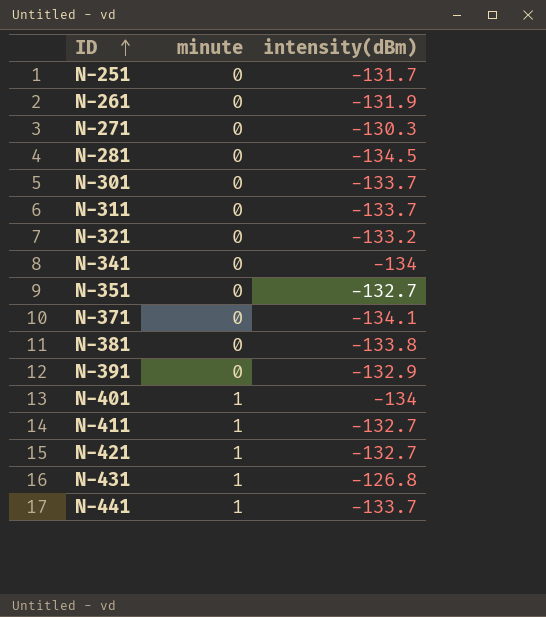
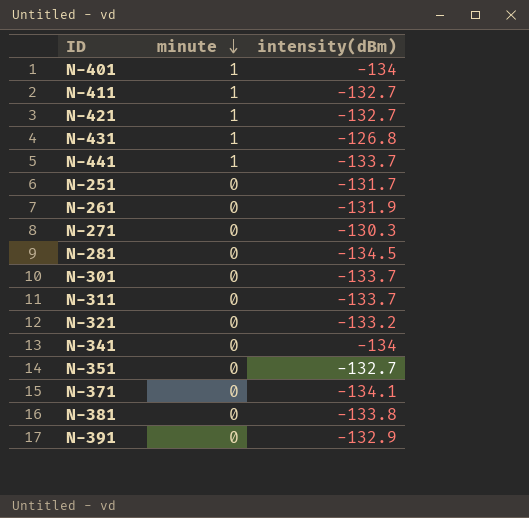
row order: ID ascending -> minute descending

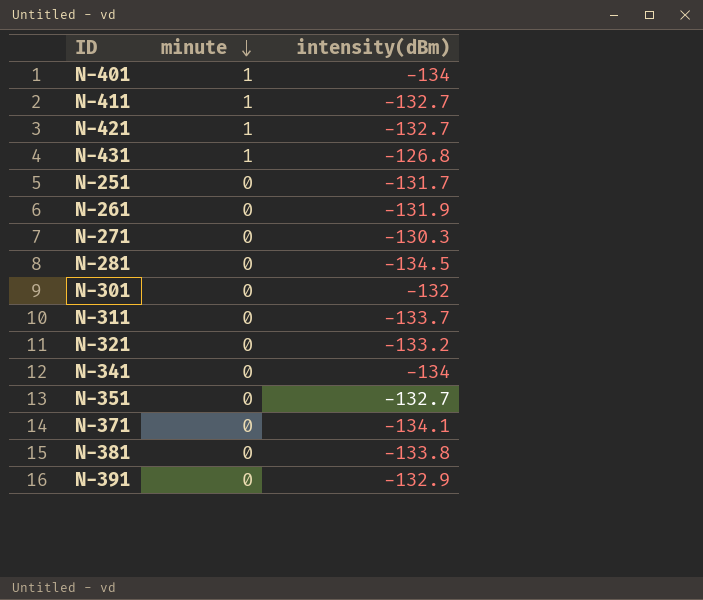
row N-441: 1 | -133.7 -> none
N-301 | intensity(dBm): -133.7 -> -132

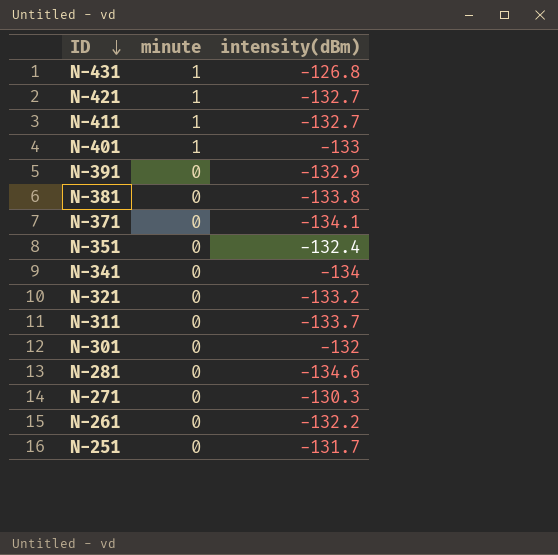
row order: minute descending -> ID descending
N-401 | intensity(dBm): -134 -> -133
N-351 | intensity(dBm): -132.7 -> -132.4
N-281 | intensity(dBm): -134.5 -> -134.6
N-261 | intensity(dBm): -131.9 -> -132.2

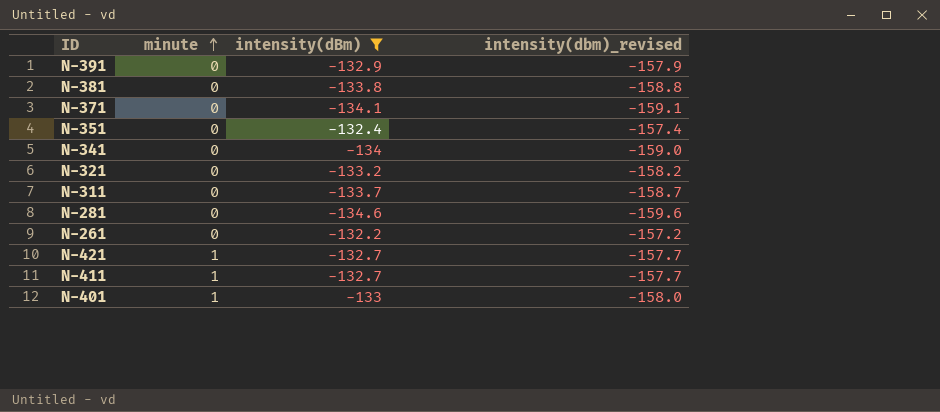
filter: none -> intensity(dBm) <= -132.2
row order: ID descending -> minute ascending
column intensity(dbm)_revised | formula: none -> [intensity(dBm)] - 25

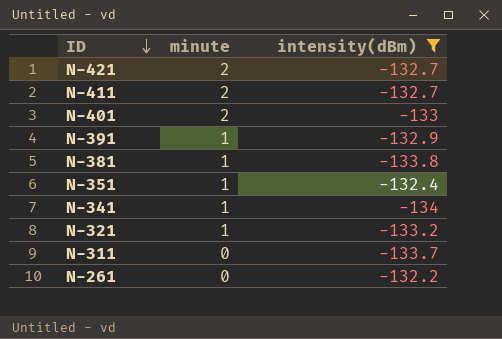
row order: minute ascending -> ID descending
column intensity(dbm)_revised | formula: [intensity(dBm)] - 25 -> none
row N-371: 0 | -134.1 | -159.1 -> none
row N-281: 0 | -134.6 | -159.6 -> none
N-421 | minute: 1 -> 2
N-411 | minute: 1 -> 2
N-401 | minute: 1 -> 2
N-391 | minute: 0 -> 1
N-381 | minute: 0 -> 1
N-351 | minute: 0 -> 1
N-341 | minute: 0 -> 1
N-321 | minute: 0 -> 1

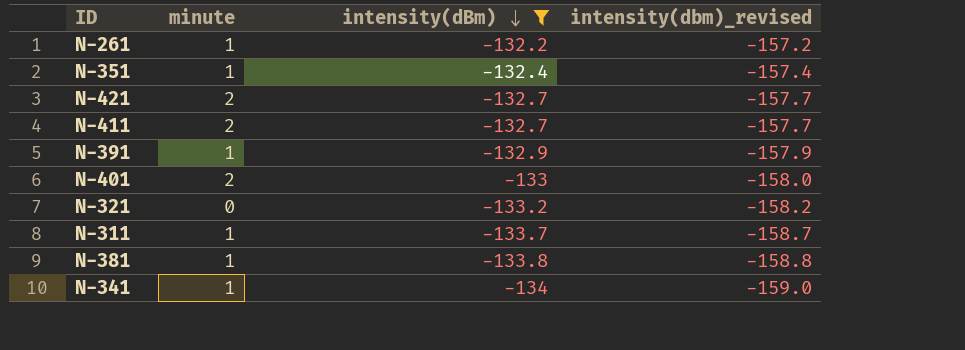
row order: ID descending -> intensity(dBm) descending
column intensity(dbm)_revised | formula: none -> [intensity(dBm)] - 25
N-261 | minute: 0 -> 1
N-321 | minute: 1 -> 0
N-311 | minute: 0 -> 1

